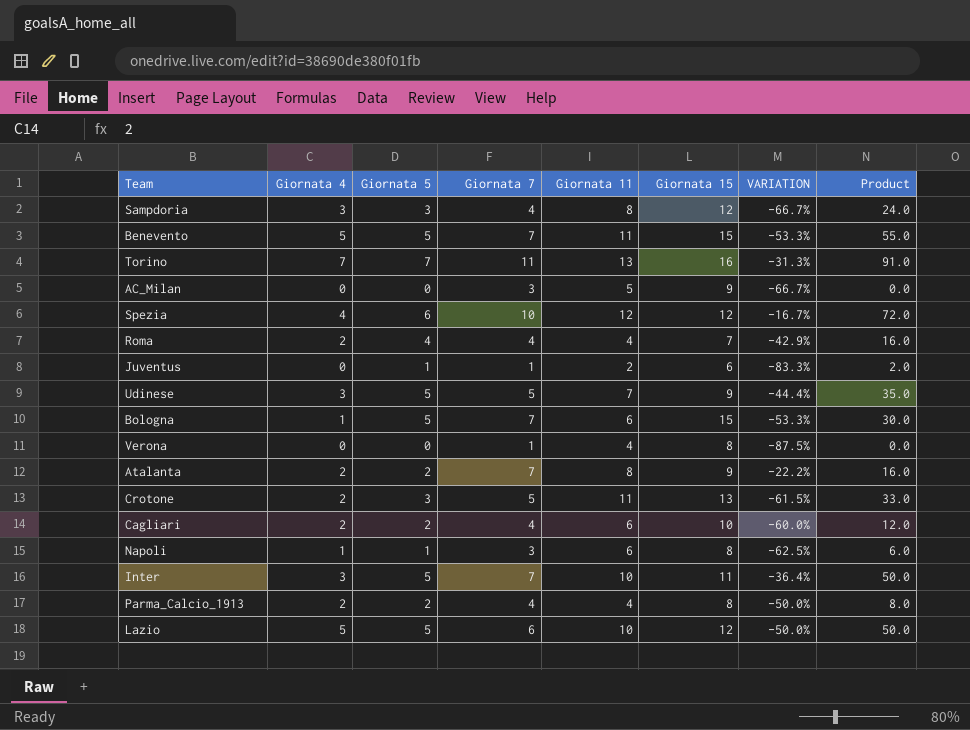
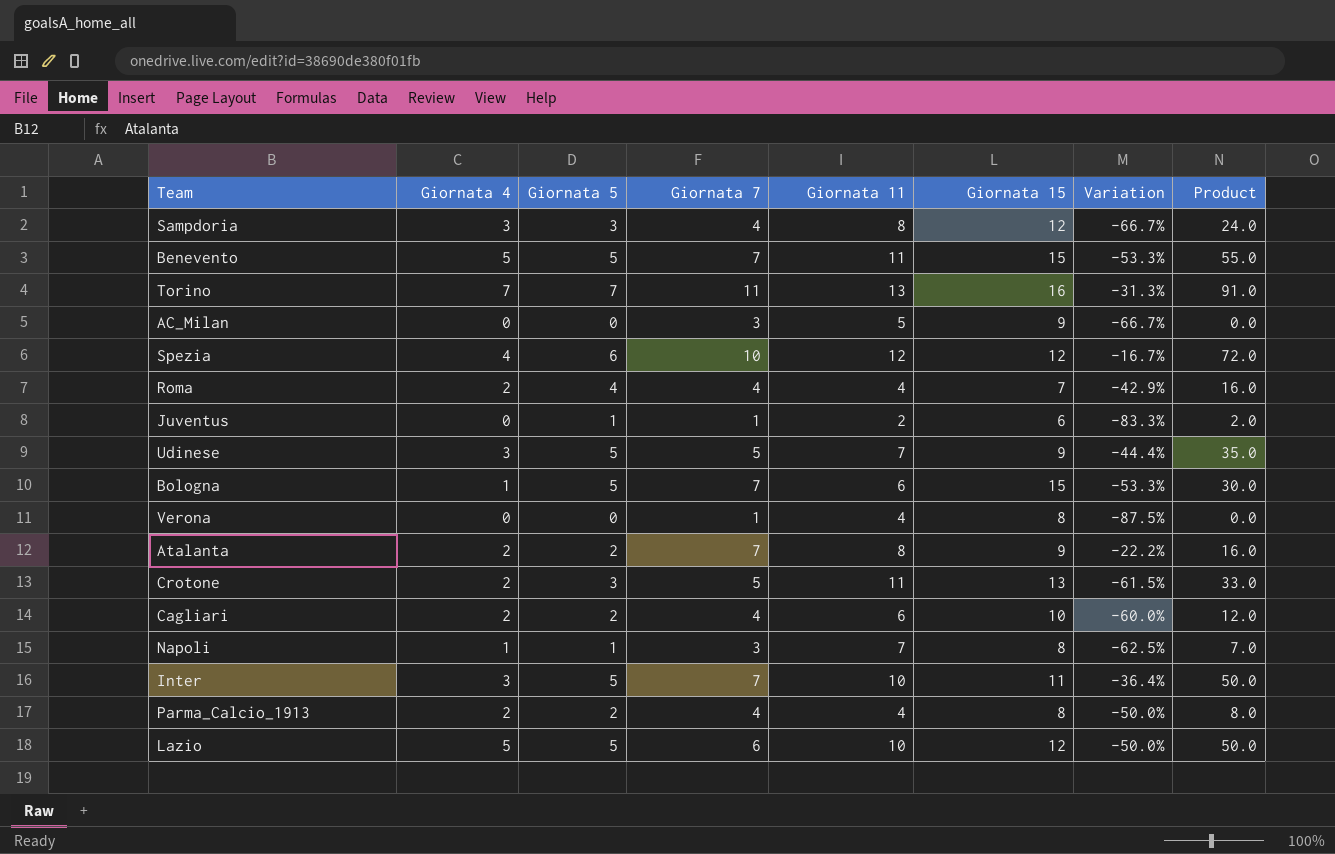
column name: VARIATION -> Variation
Napoli | Giornata 11: 6 -> 7
Napoli | Product: 6.0 -> 7.0

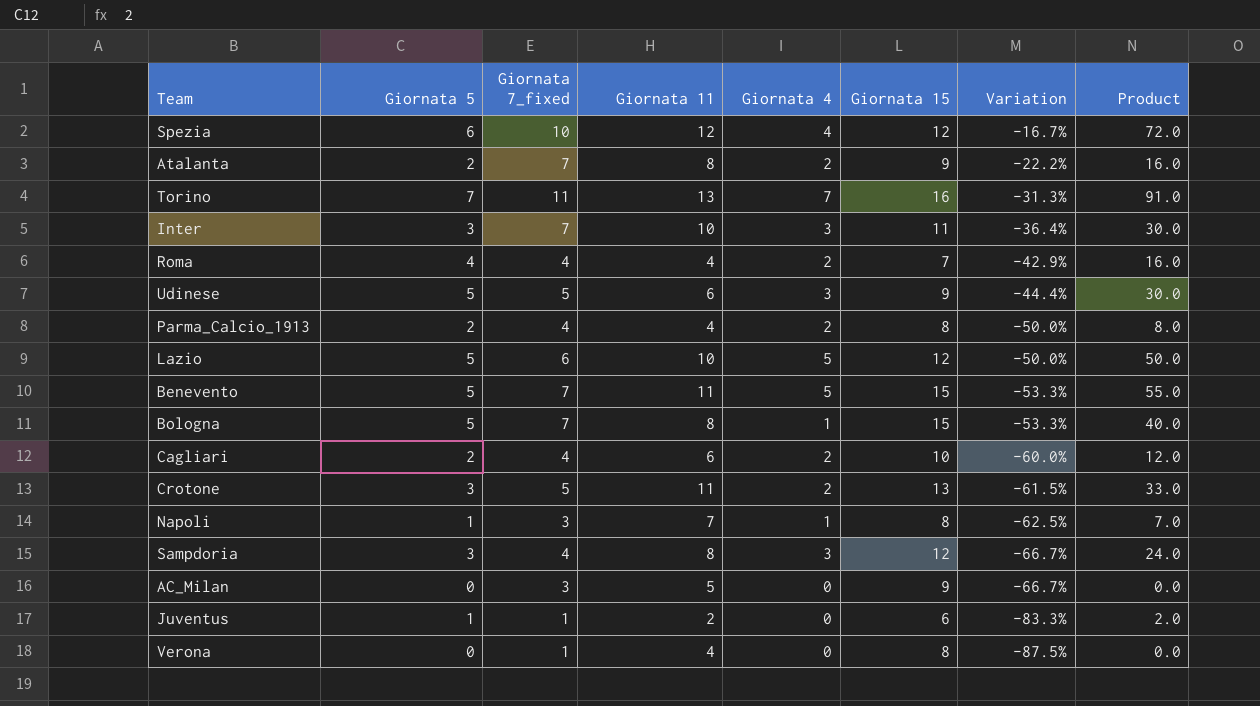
row order: none -> Variation descending
column name: Giornata 7 -> Giornata 7_fixed
column Giornata 4 | position: 2 -> 5
Inter | Giornata 5: 5 -> 3
Inter | Product: 50.0 -> 30.0
Udinese | Giornata 11: 7 -> 6
Udinese | Product: 35.0 -> 30.0
Bologna | Giornata 11: 6 -> 8
Bologna | Product: 30.0 -> 40.0

